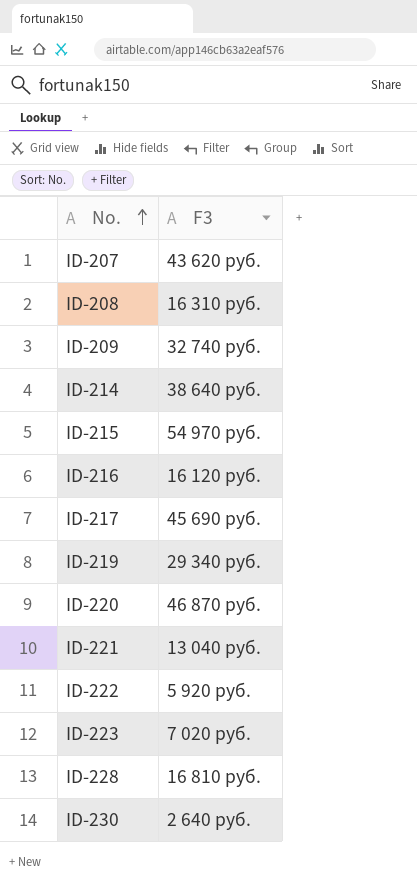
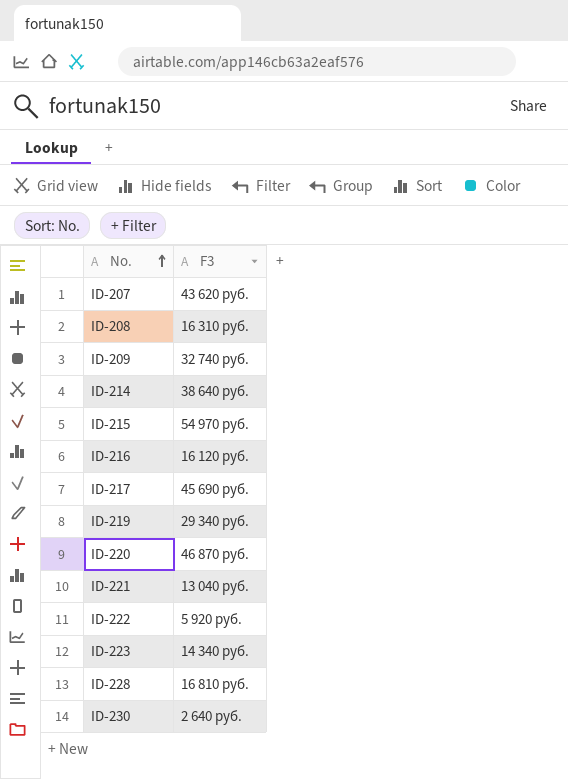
ID-223 | F3: 7 020 руб. -> 14 340 руб.

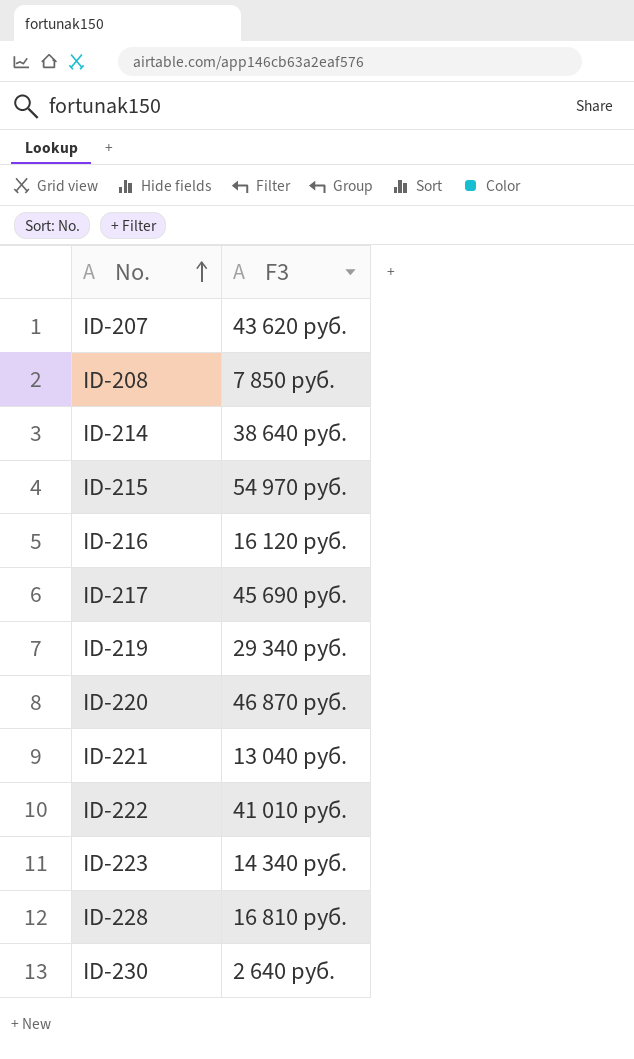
row ID-209: 32 740 руб. -> none
ID-208 | F3: 16 310 руб. -> 7 850 руб.
ID-222 | F3: 5 920 руб. -> 41 010 руб.

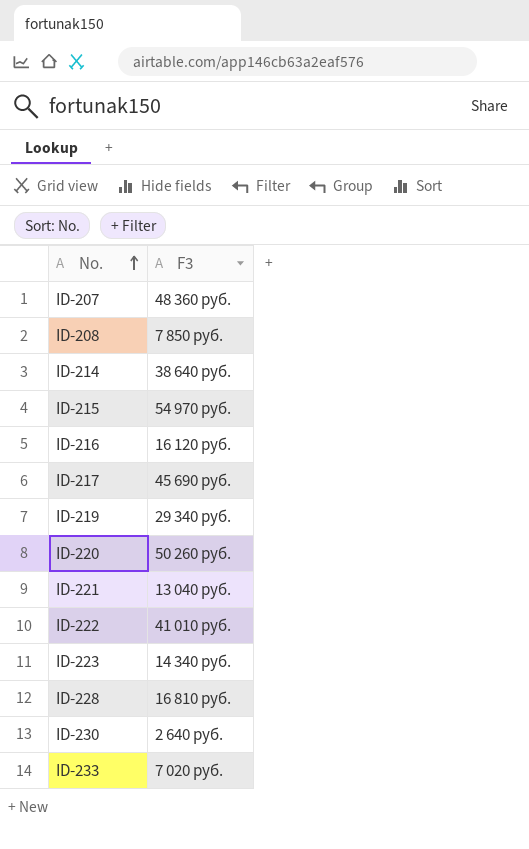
ID-207 | F3: 43 620 руб. -> 48 360 руб.
ID-220 | F3: 46 870 руб. -> 50 260 руб.
row ID-233: none -> 7 020 руб.

